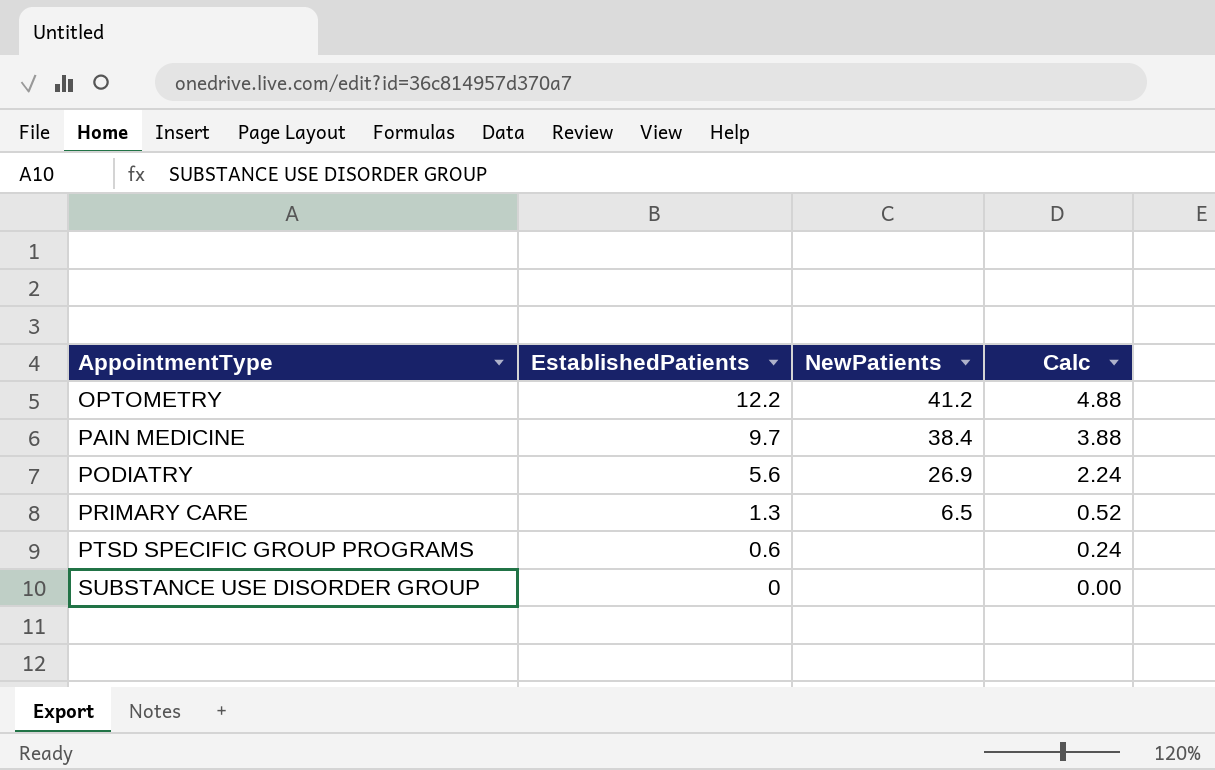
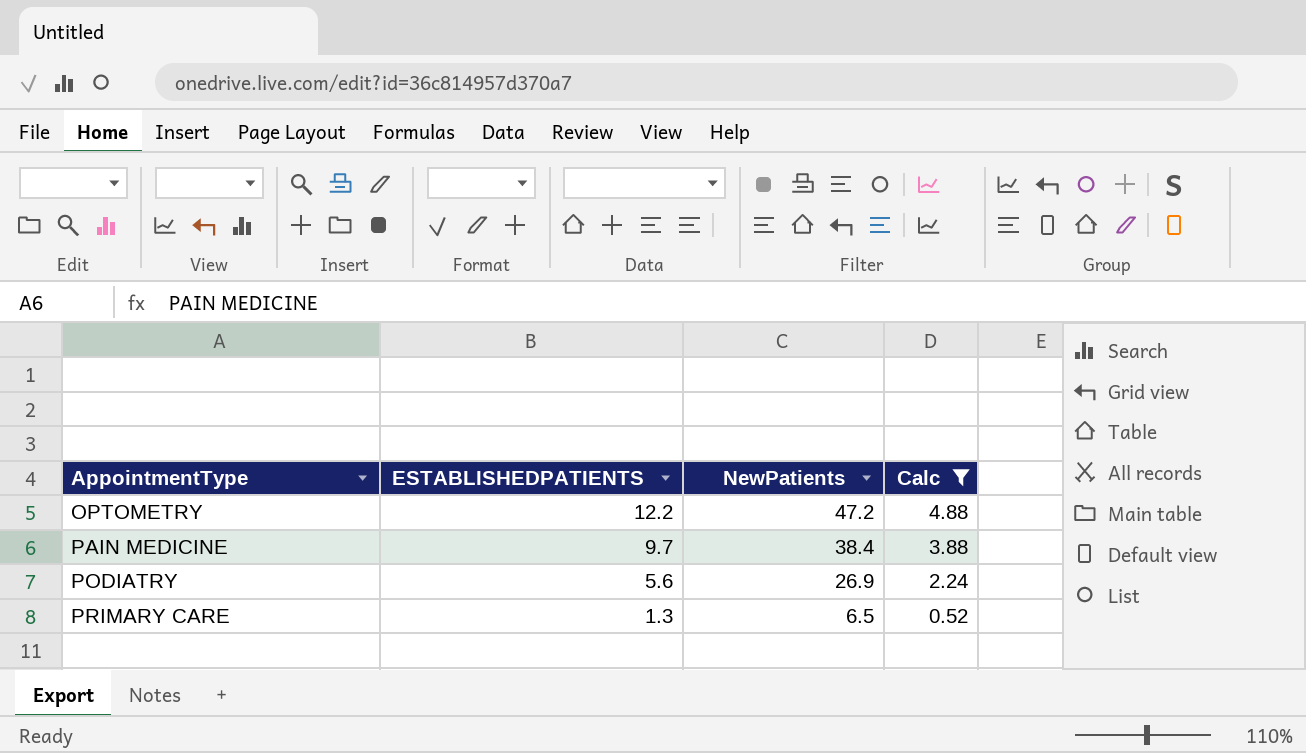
filter: none -> Calc >= 0.52
column name: EstablishedPatients -> ESTABLISHEDPATIENTS
OPTOMETRY | NewPatients: 41.2 -> 47.2

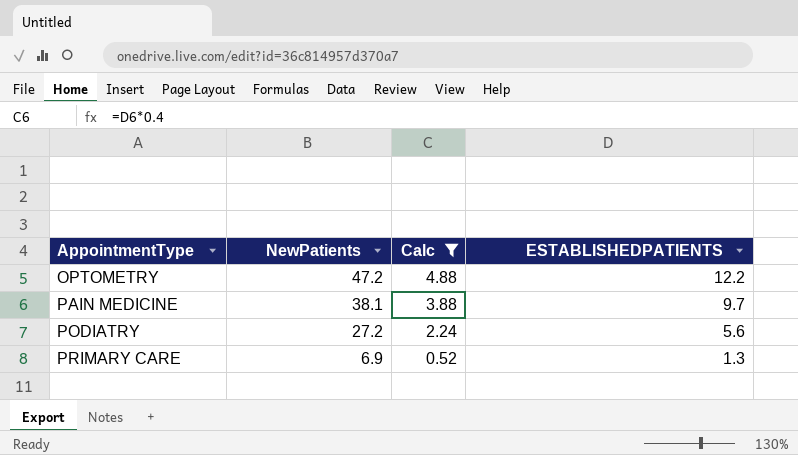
column ESTABLISHEDPATIENTS | position: 2 -> 4
PAIN MEDICINE | NewPatients: 38.4 -> 38.1
PODIATRY | NewPatients: 26.9 -> 27.2
PRIMARY CARE | NewPatients: 6.5 -> 6.9

